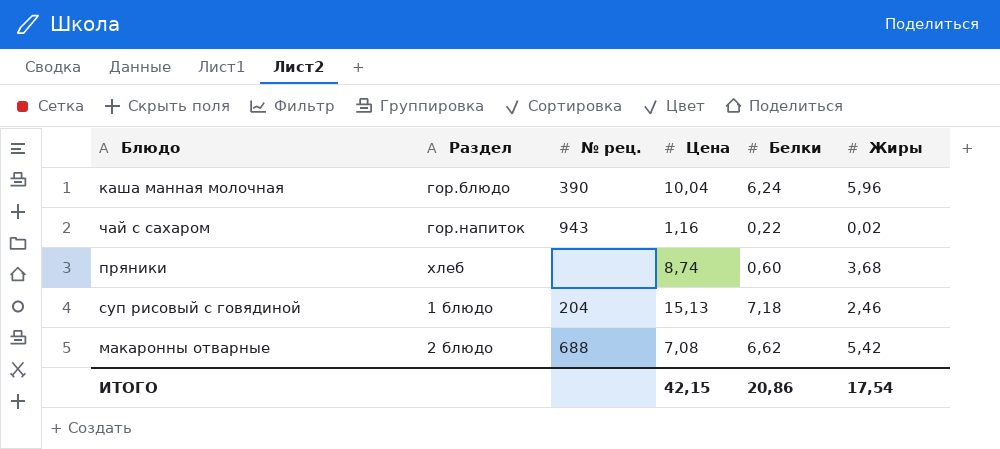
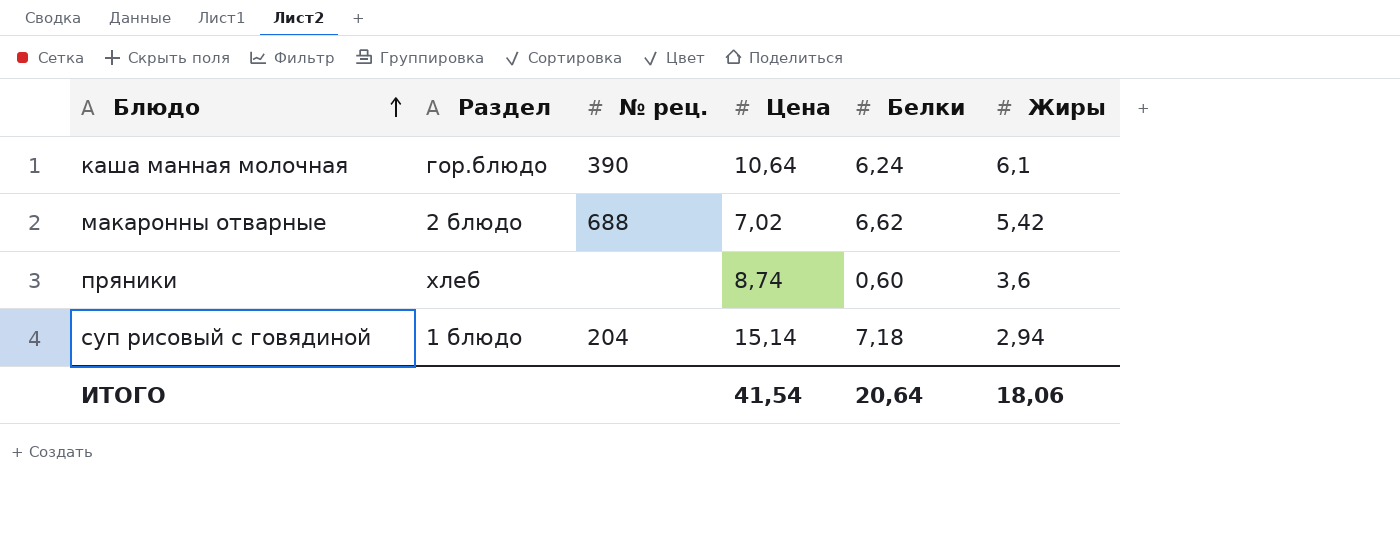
row order: none -> Блюдо ascending
row чай с сахаром: гор.напиток | 943 | 1,16 | 0,22 | 0,02 -> none
каша манная молочная | Цена: 10,04 -> 10,64
каша манная молочная | Жиры: 5,96 -> 6,1
макаронны отварные | Цена: 7,08 -> 7,02
пряники | Жиры: 3,68 -> 3,6
суп рисовый с говядиной | Цена: 15,13 -> 15,14
суп рисовый с говядиной | Жиры: 2,46 -> 2,94
ИТОГО | Цена: 42,15 -> 41,54
ИТОГО | Белки: 20,86 -> 20,64
ИТОГО | Жиры: 17,54 -> 18,06

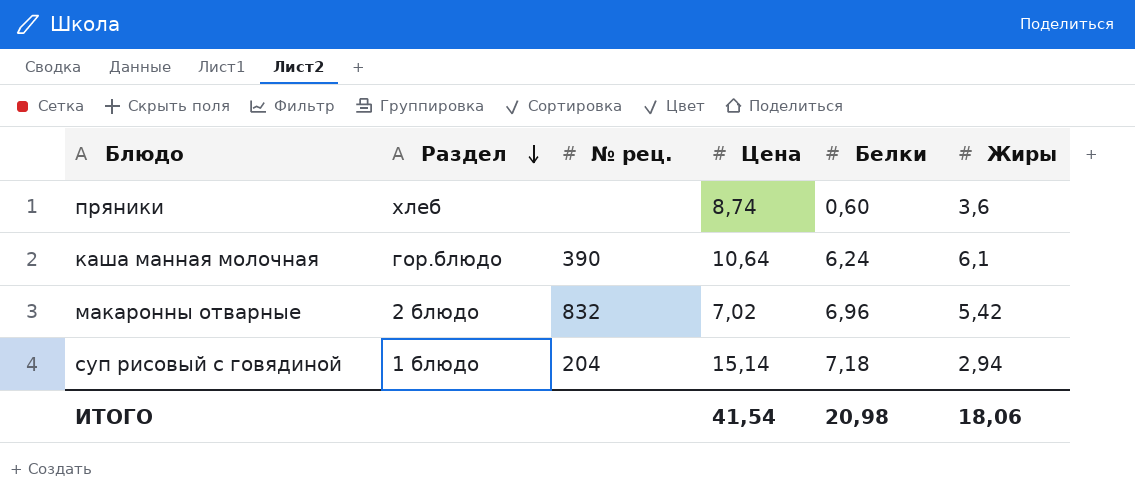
row order: Блюдо ascending -> Раздел descending
макаронны отварные | № рец.: 688 -> 832
макаронны отварные | Белки: 6,62 -> 6,96
ИТОГО | Белки: 20,64 -> 20,98

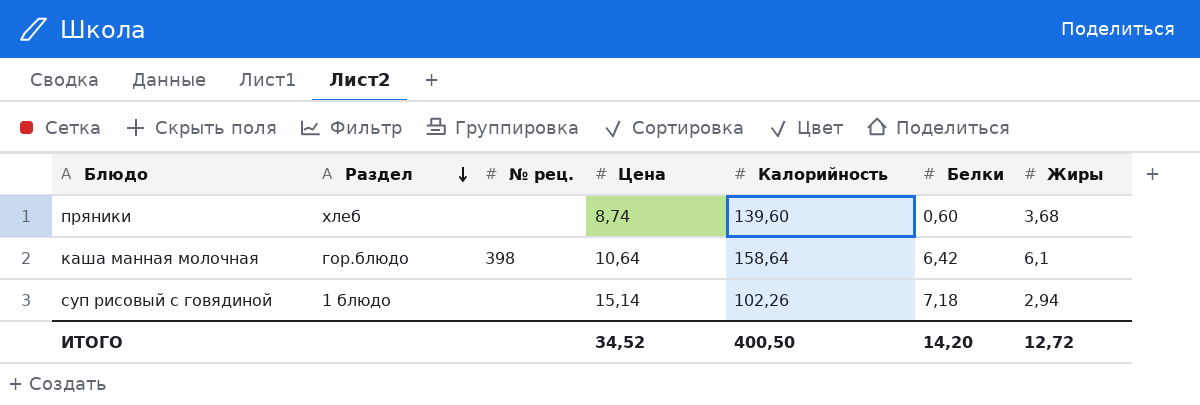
column Калорийность | position: none -> 5
row макаронны отварные: 2 блюдо | 832 | 7,02 | 6,96 | 5,42 -> none
пряники | Жиры: 3,6 -> 3,68
каша манная молочная | № рец.: 390 -> 398
каша манная молочная | Белки: 6,24 -> 6,42
суп рисовый с говядиной | № рец.: 204 -> none
ИТОГО | Цена: 41,54 -> 34,52
ИТОГО | Белки: 20,98 -> 14,20
ИТОГО | Жиры: 18,06 -> 12,72

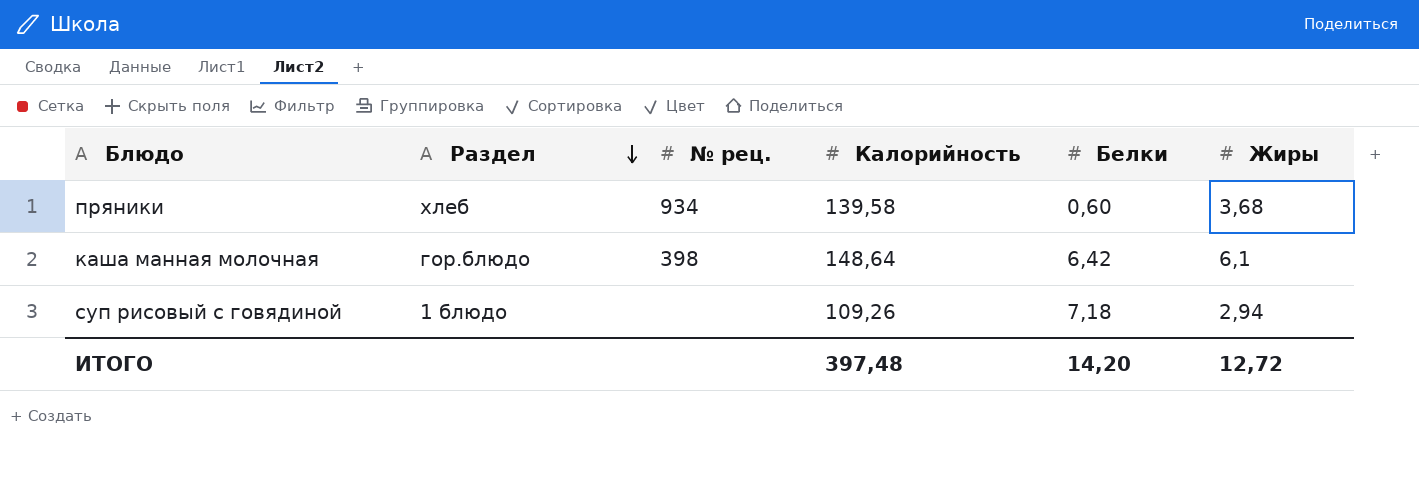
column Цена | position: 4 -> none
пряники | № рец.: none -> 934
пряники | Калорийность: 139,60 -> 139,58
каша манная молочная | Калорийность: 158,64 -> 148,64
суп рисовый с говядиной | Калорийность: 102,26 -> 109,26
ИТОГО | Калорийность: 400,50 -> 397,48

